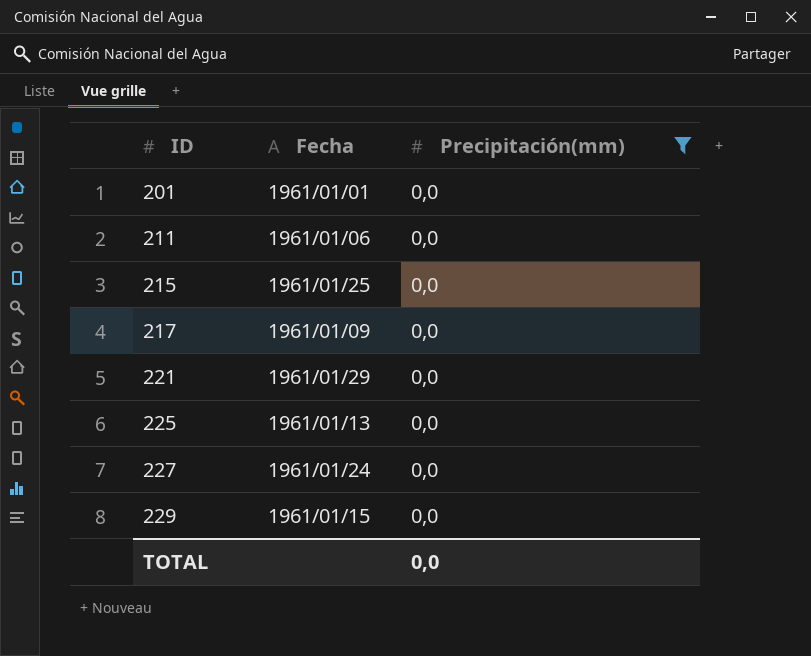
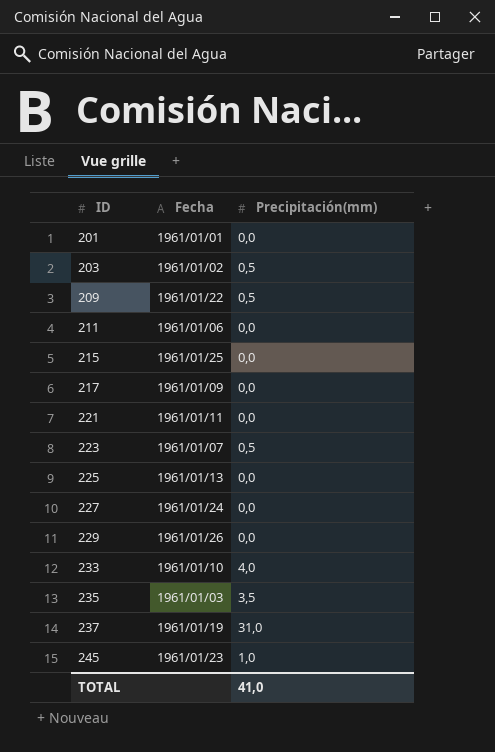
filter: Precipitación(mm) = 0,0 -> none
221 | Fecha: 1961/01/29 -> 1961/01/11
229 | Fecha: 1961/01/15 -> 1961/01/26
TOTAL | Precipitación(mm): 0,0 -> 41,0

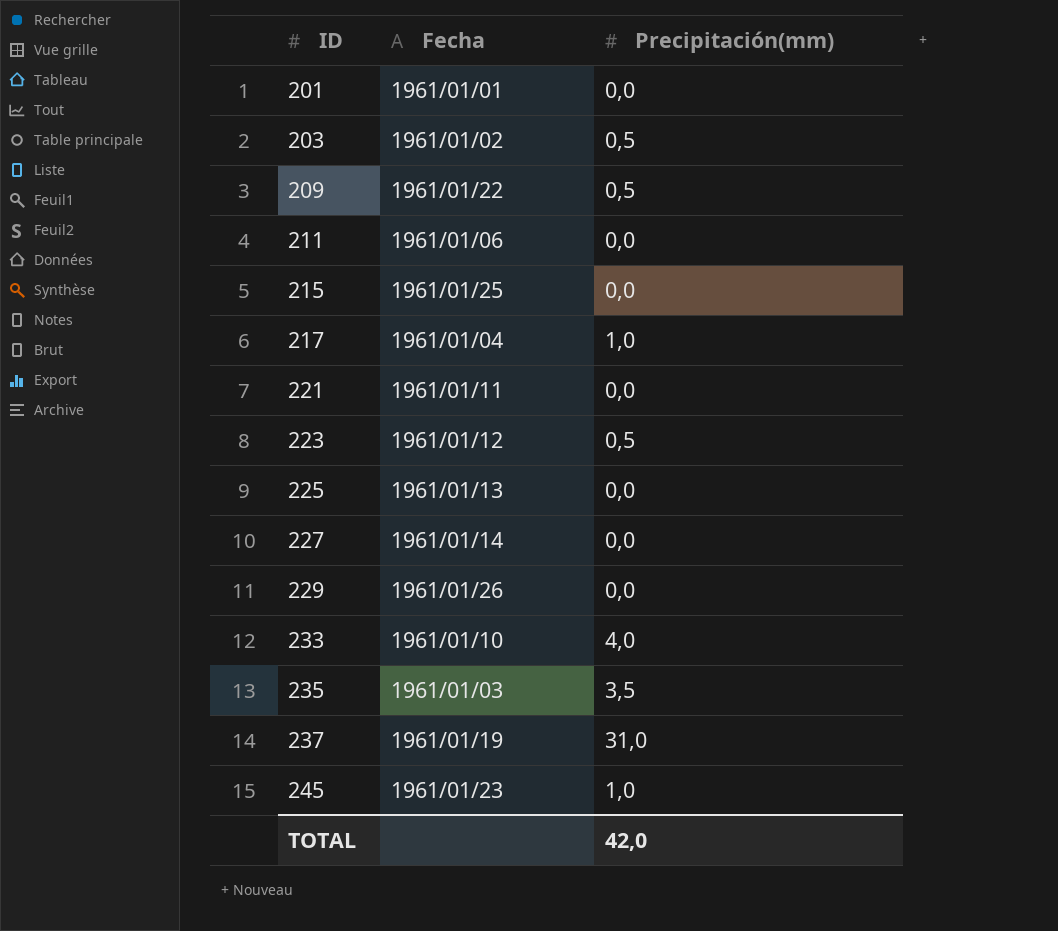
217 | Fecha: 1961/01/09 -> 1961/01/04
217 | Precipitación(mm): 0,0 -> 1,0
223 | Fecha: 1961/01/07 -> 1961/01/12
227 | Fecha: 1961/01/24 -> 1961/01/14
TOTAL | Precipitación(mm): 41,0 -> 42,0

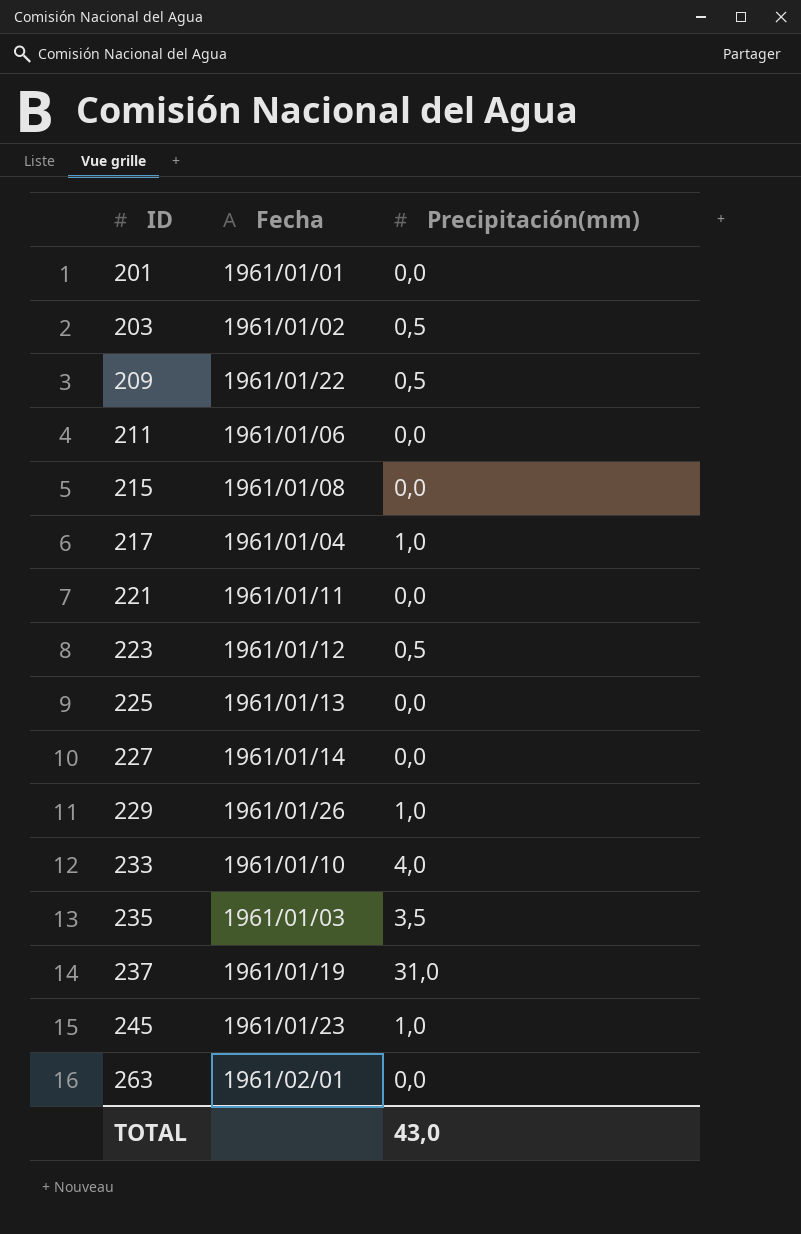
215 | Fecha: 1961/01/25 -> 1961/01/08
229 | Precipitación(mm): 0,0 -> 1,0
row 263: none -> 1961/02/01 | 0,0
TOTAL | Precipitación(mm): 42,0 -> 43,0

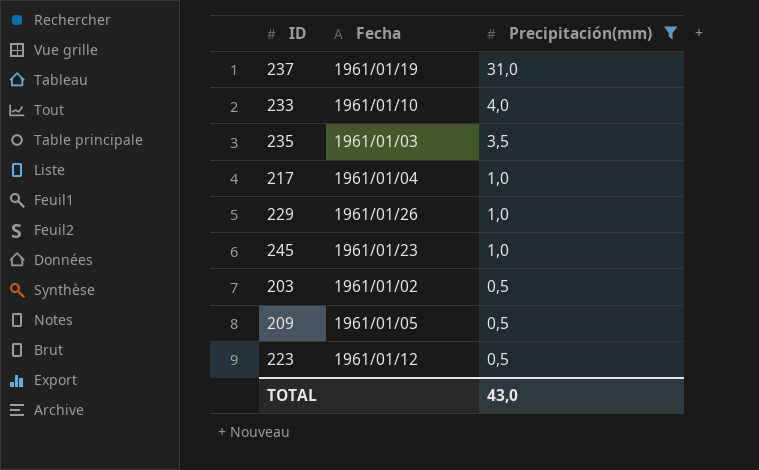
filter: none -> Precipitación(mm) != 0,0
row order: ID ascending -> Precipitación(mm) descending
209 | Fecha: 1961/01/22 -> 1961/01/05

